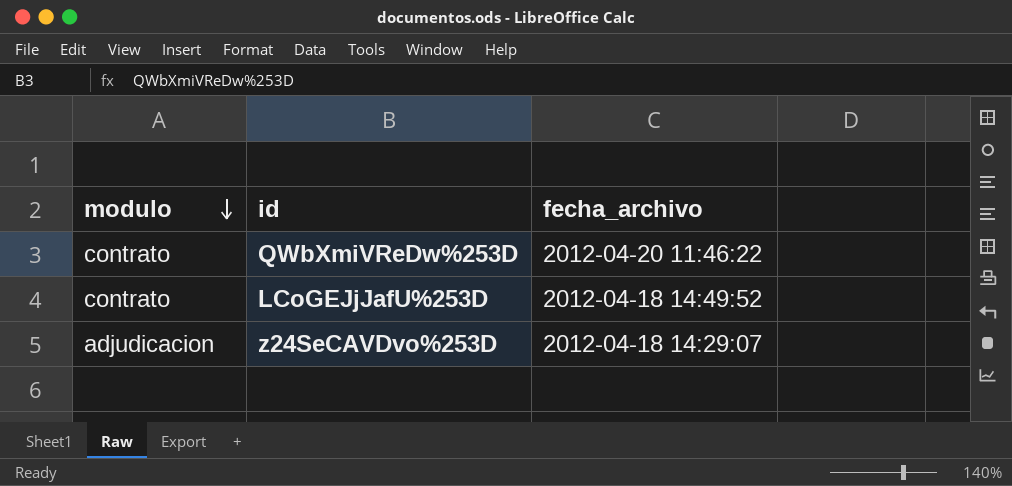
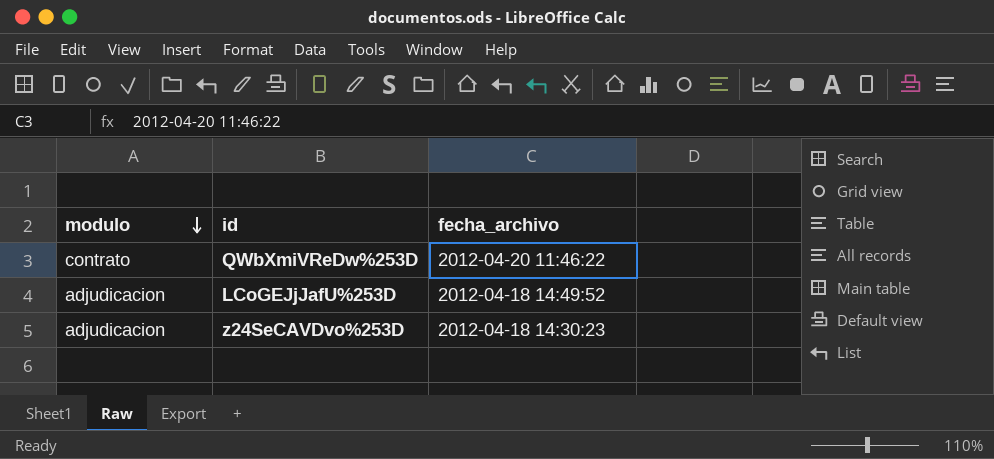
LCoGEJjJafU%253D | modulo: contrato -> adjudicacion
z24SeCAVDvo%253D | fecha_archivo: 2012-04-18 14:29:07 -> 2012-04-18 14:30:23

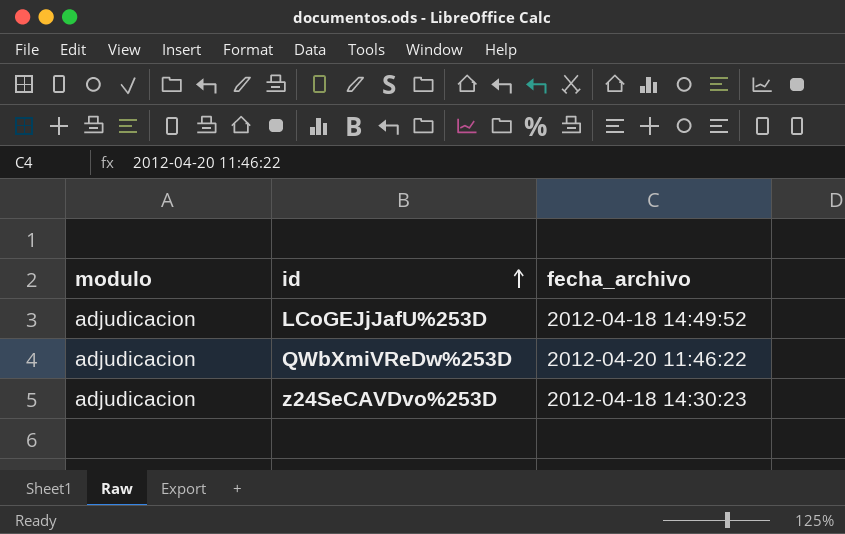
row order: modulo descending -> id ascending
QWbXmiVReDw%253D | modulo: contrato -> adjudicacion

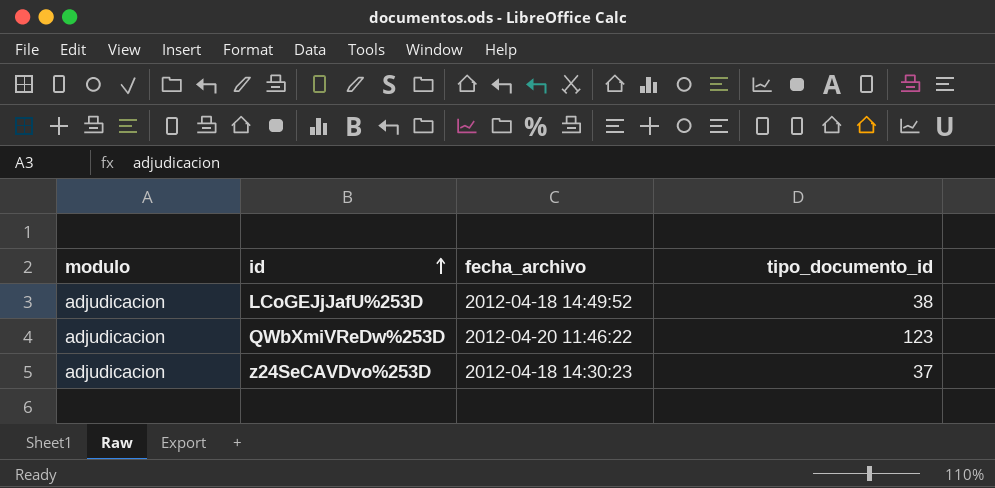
column tipo_documento_id | position: none -> 4

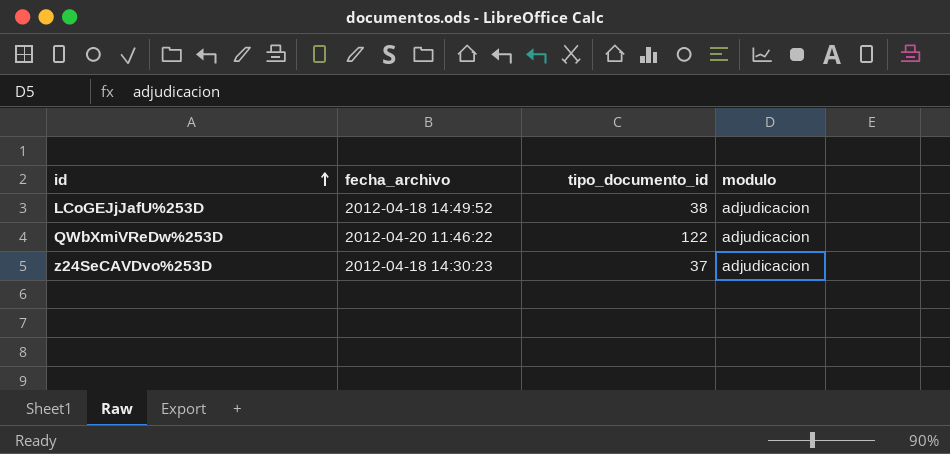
column modulo | position: 1 -> 4
QWbXmiVReDw%253D | tipo_documento_id: 123 -> 122

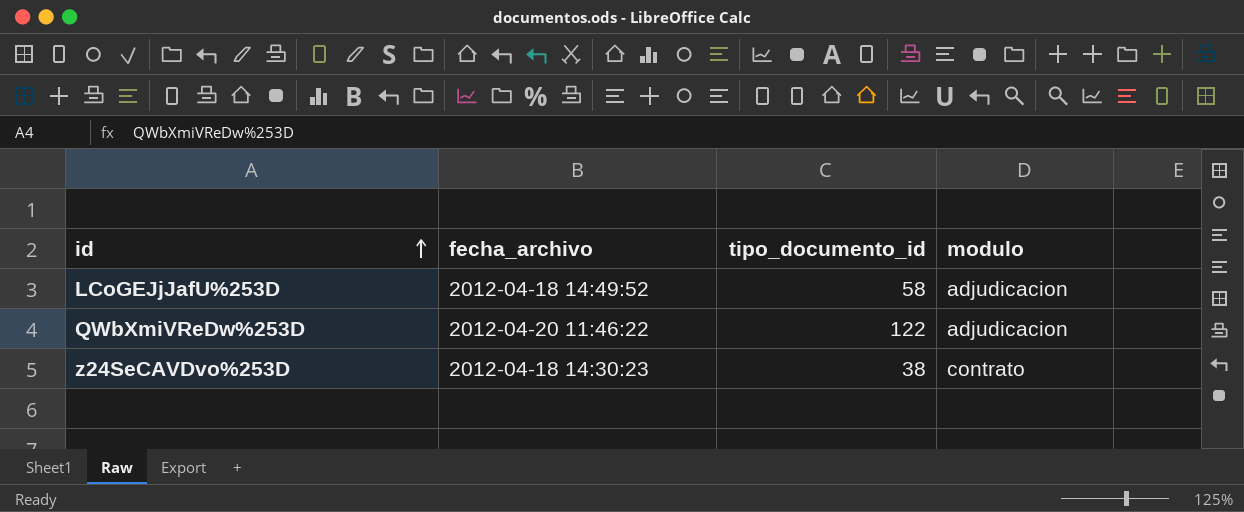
LCoGEJjJafU%253D | tipo_documento_id: 38 -> 58
z24SeCAVDvo%253D | tipo_documento_id: 37 -> 38
z24SeCAVDvo%253D | modulo: adjudicacion -> contrato

